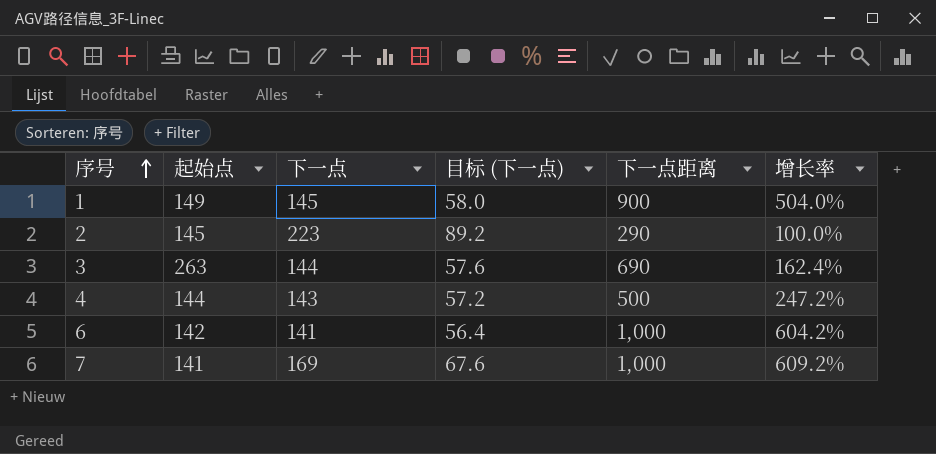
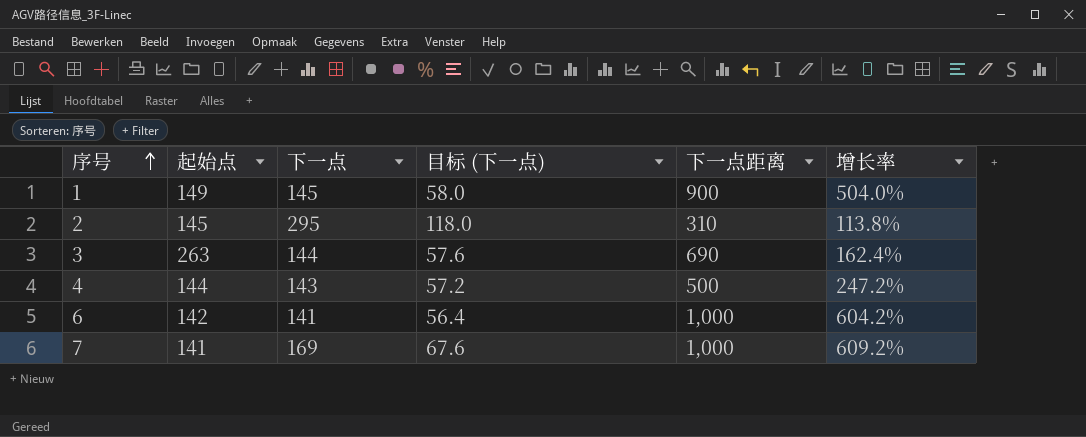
2 | 下一点: 223 -> 295
2 | 目标 (下一点): 89.2 -> 118.0
2 | 下一点距离: 290 -> 310
2 | 增长率: 100.0% -> 113.8%

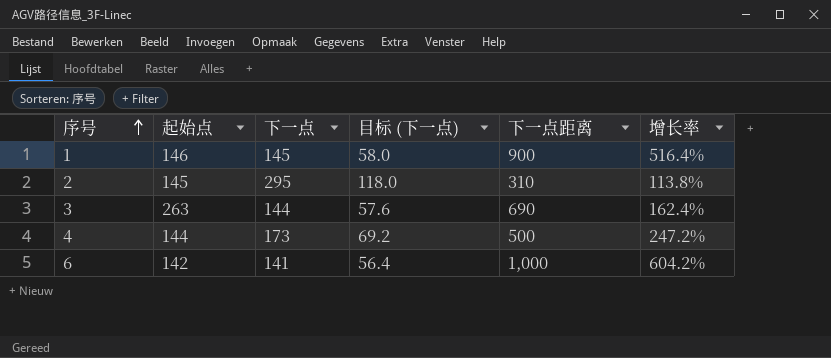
row 7: 141 | 169 | 67.6 | 1,000 | 609.2% -> none
1 | 起始点: 149 -> 146
1 | 增长率: 504.0% -> 516.4%
4 | 下一点: 143 -> 173
4 | 目标 (下一点): 57.2 -> 69.2

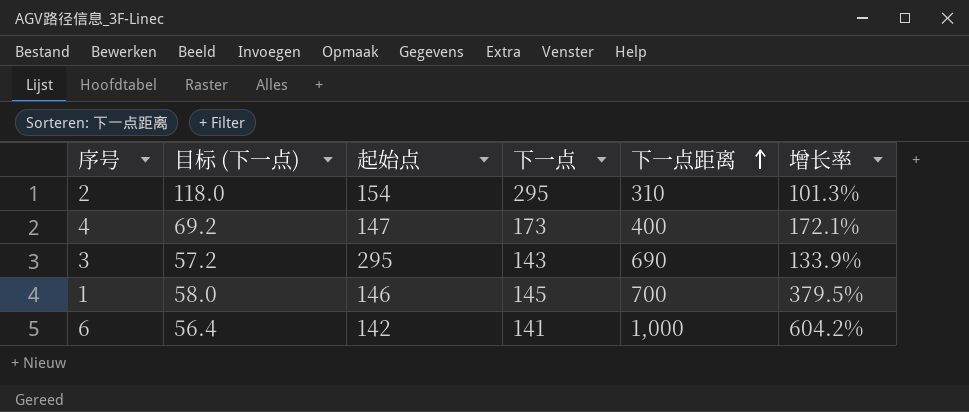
row order: 序号 ascending -> 下一点距离 ascending
column 目标 (下一点) | position: 4 -> 2
2 | 起始点: 145 -> 154
2 | 增长率: 113.8% -> 101.3%
4 | 起始点: 144 -> 147
4 | 下一点距离: 500 -> 400
4 | 增长率: 247.2% -> 172.1%
3 | 目标 (下一点): 57.6 -> 57.2
3 | 起始点: 263 -> 295
3 | 下一点: 144 -> 143
3 | 增长率: 162.4% -> 133.9%
1 | 下一点距离: 900 -> 700
1 | 增长率: 516.4% -> 379.5%

